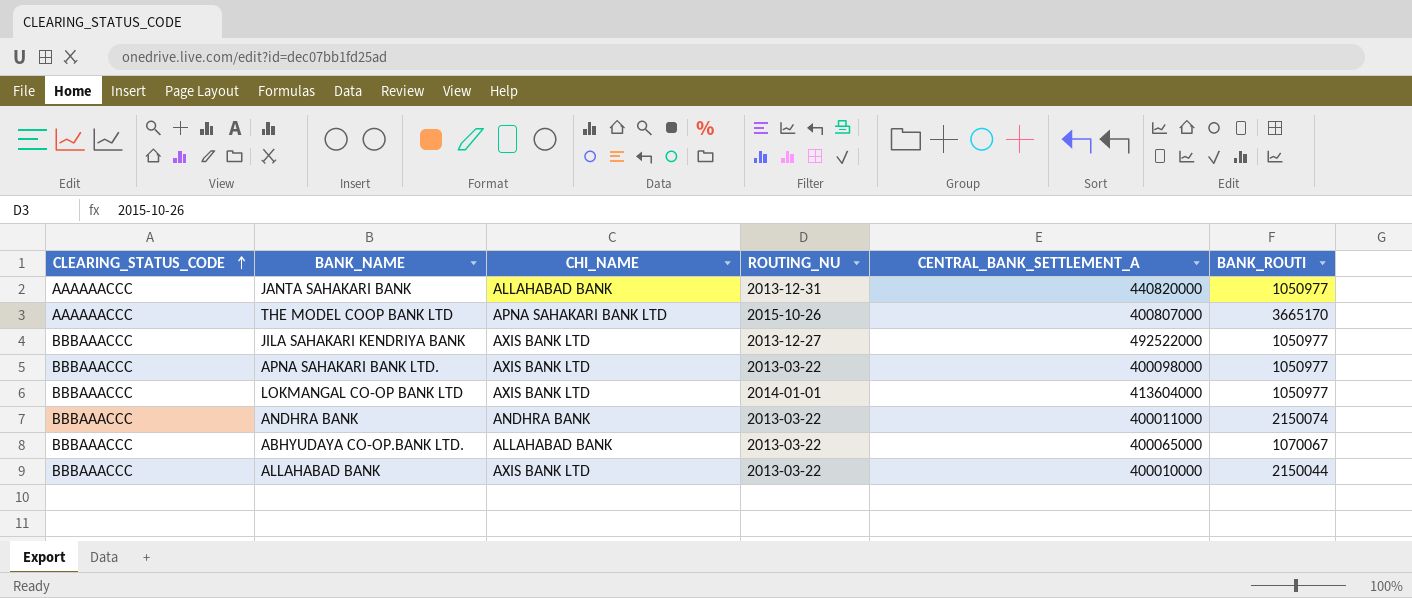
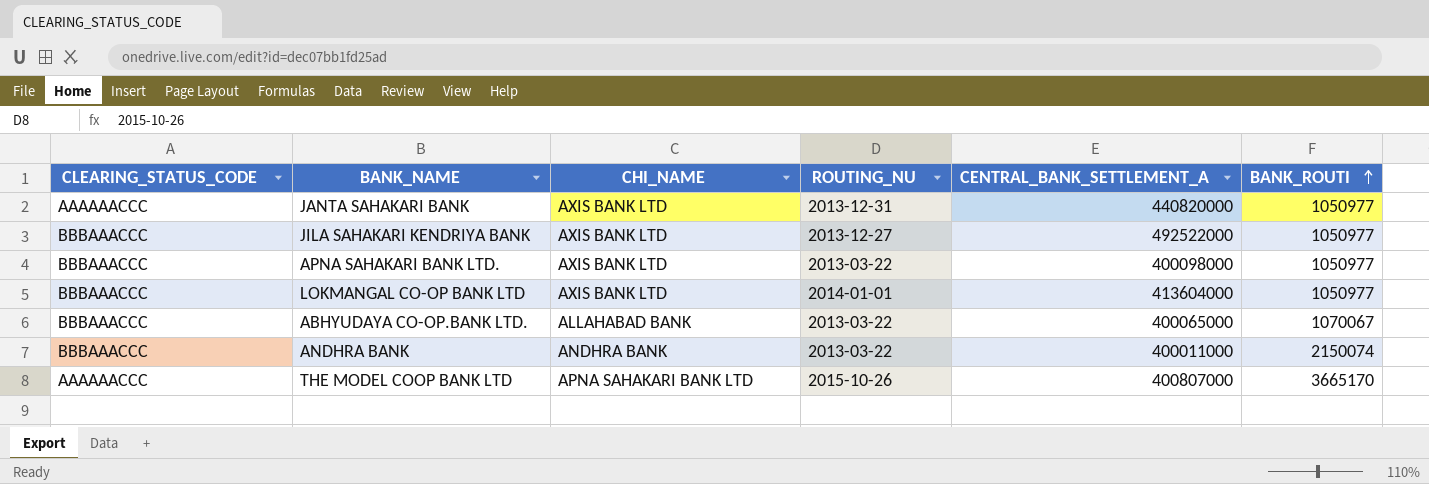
row order: CLEARING_STATUS_CODE ascending -> BANK_ROUTI ascending
row ALLAHABAD BANK: BBBAAACCC | AXIS BANK LTD | 2013-03-22 | 400010000 | 2150044 -> none
JANTA SAHAKARI BANK | CHI_NAME: ALLAHABAD BANK -> AXIS BANK LTD

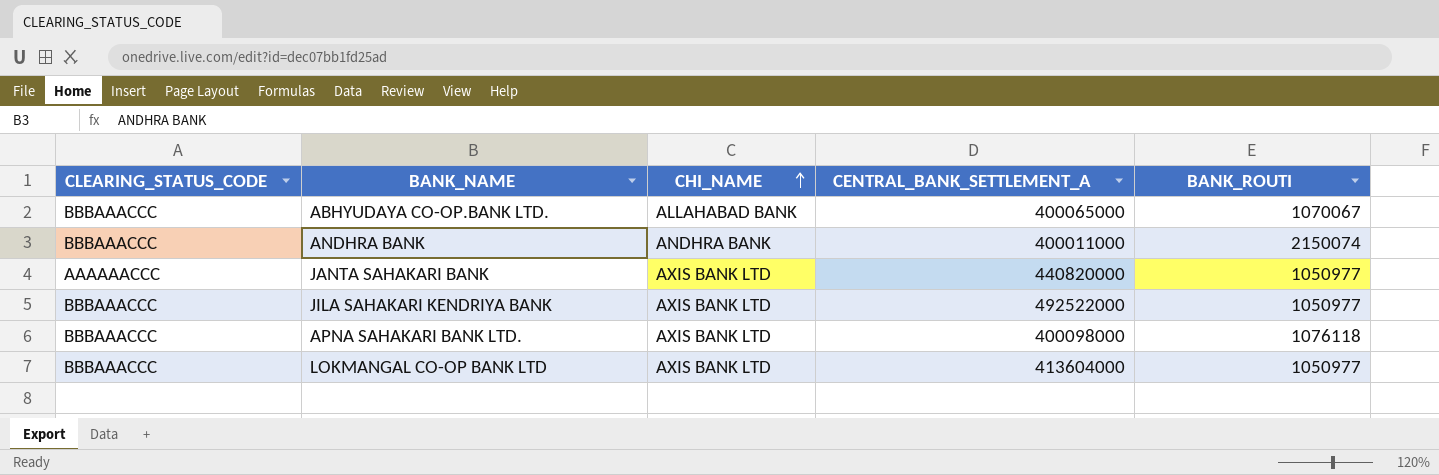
row order: BANK_ROUTI ascending -> CHI_NAME ascending
column ROUTING_NU | position: 4 -> none
row THE MODEL COOP BANK LTD: AAAAAACCC | APNA SAHAKARI BANK LTD | 2015-10-26 | 400807000 | 3665170 -> none
APNA SAHAKARI BANK LTD. | BANK_ROUTI: 1050977 -> 1076118

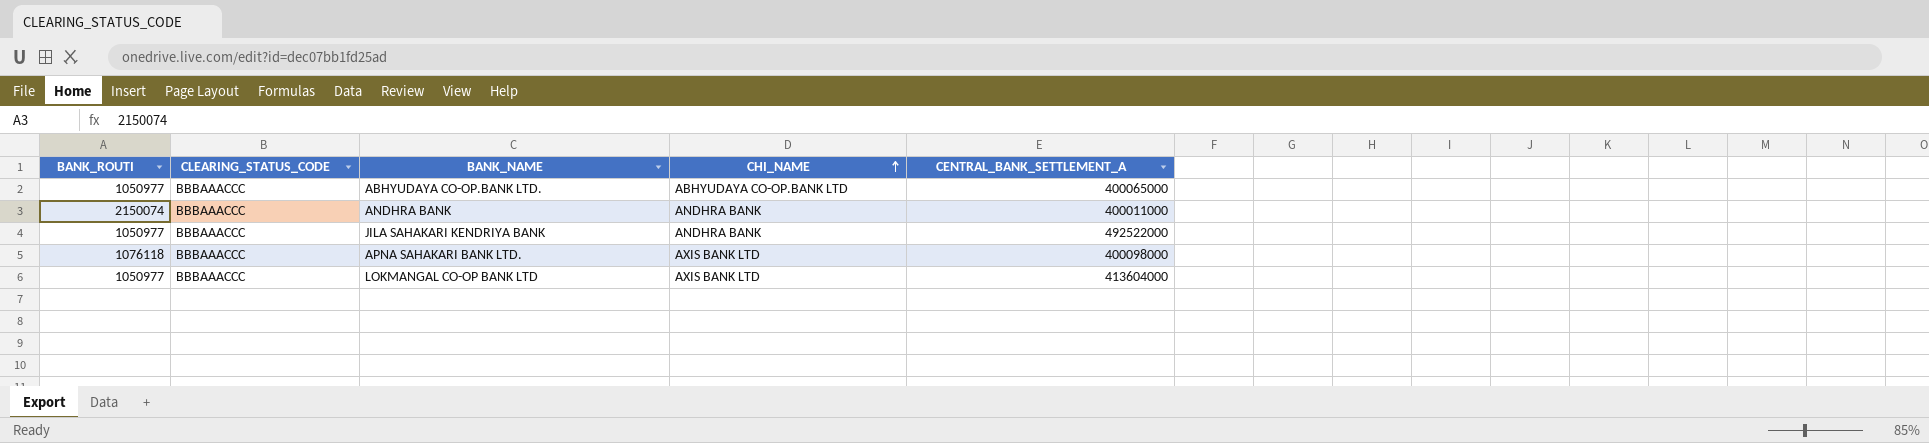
column BANK_ROUTI | position: 5 -> 1
row JANTA SAHAKARI BANK: AAAAAACCC | AXIS BANK LTD | 440820000 | 1050977 -> none
ABHYUDAYA CO-OP.BANK LTD. | BANK_ROUTI: 1070067 -> 1050977
ABHYUDAYA CO-OP.BANK LTD. | CHI_NAME: ALLAHABAD BANK -> ABHYUDAYA CO-OP.BANK LTD
JILA SAHAKARI KENDRIYA BANK | CHI_NAME: AXIS BANK LTD -> ANDHRA BANK

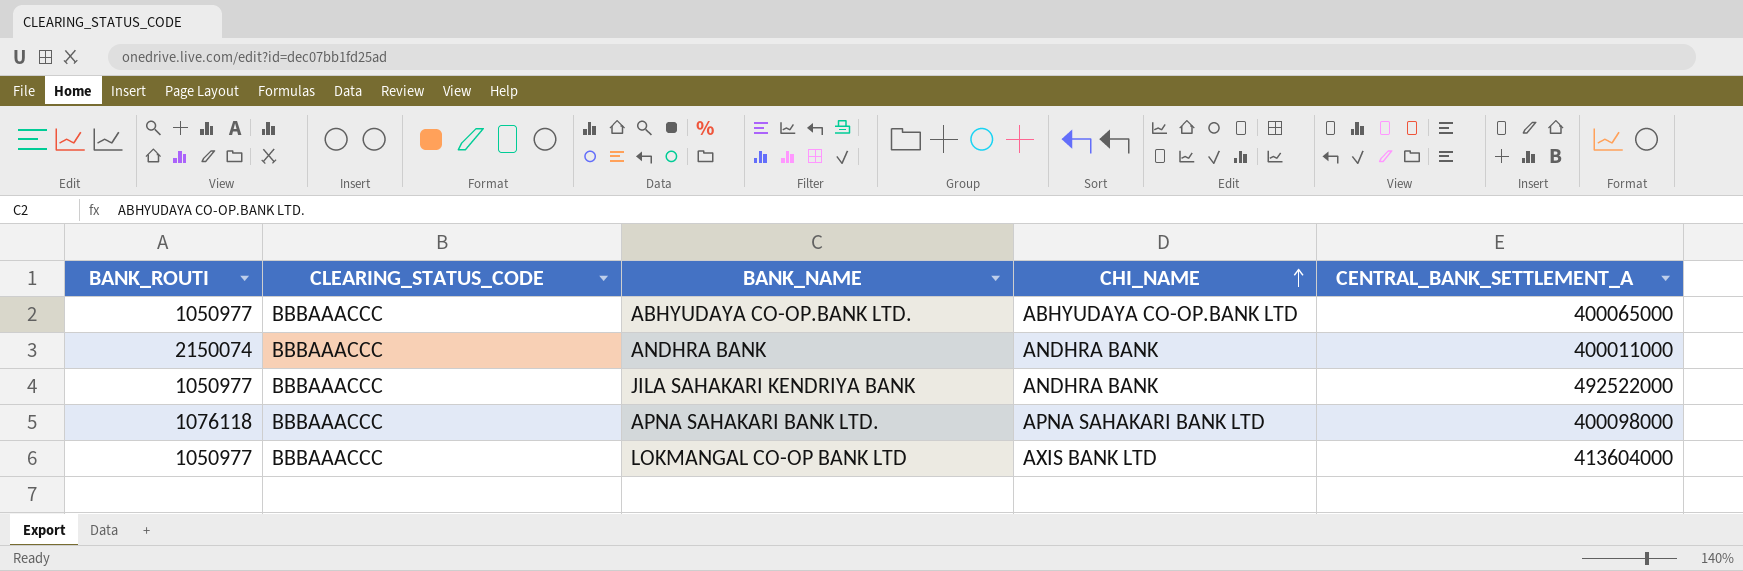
APNA SAHAKARI BANK LTD. | CHI_NAME: AXIS BANK LTD -> APNA SAHAKARI BANK LTD

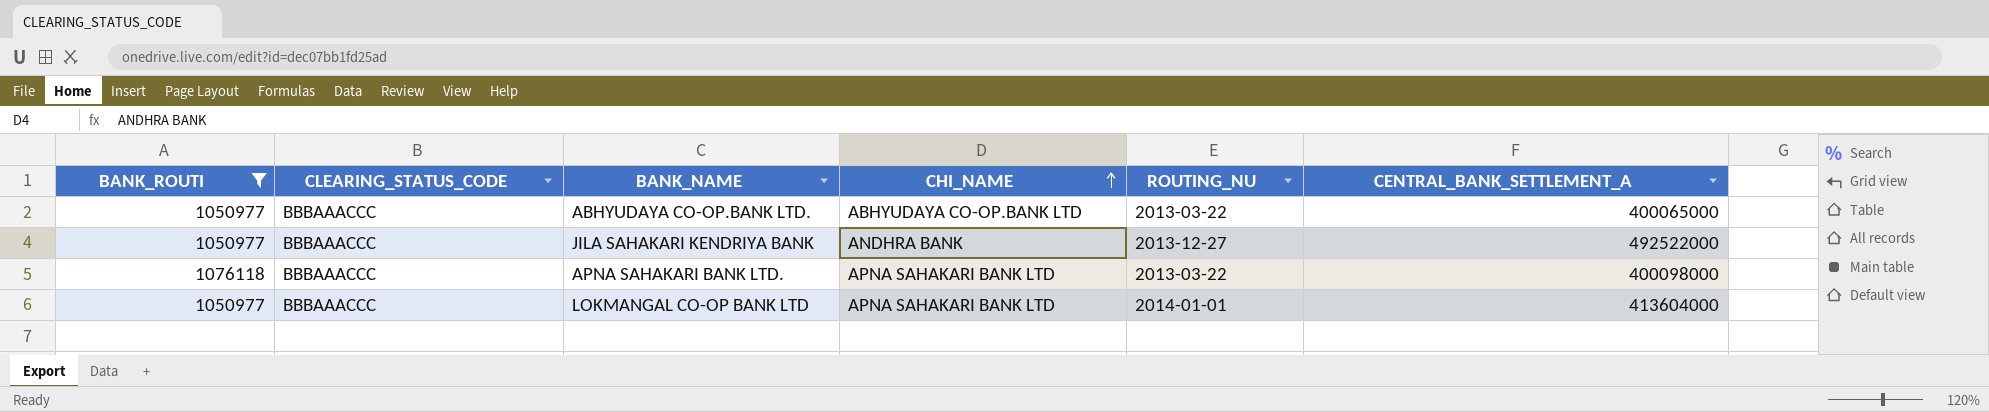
filter: none -> BANK_ROUTI != 2150074
column ROUTING_NU | position: none -> 5
LOKMANGAL CO-OP BANK LTD | CHI_NAME: AXIS BANK LTD -> APNA SAHAKARI BANK LTD

